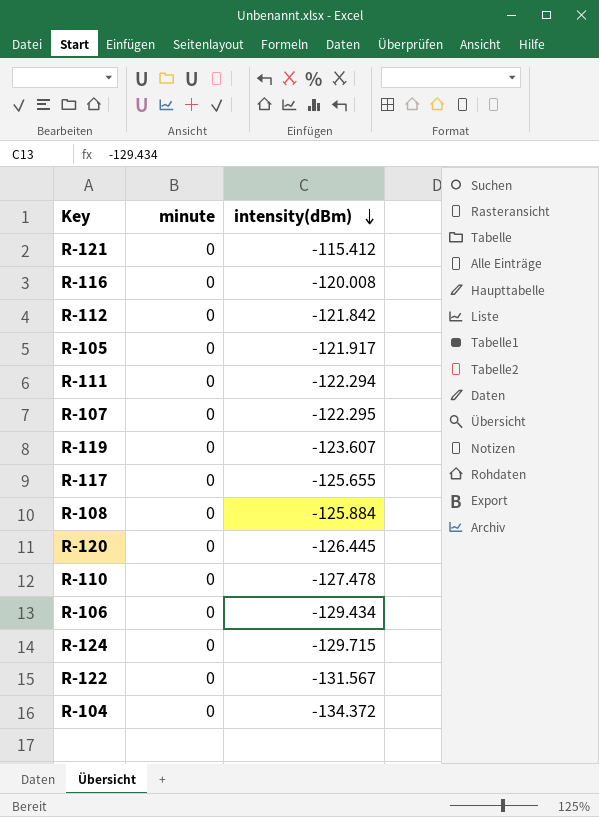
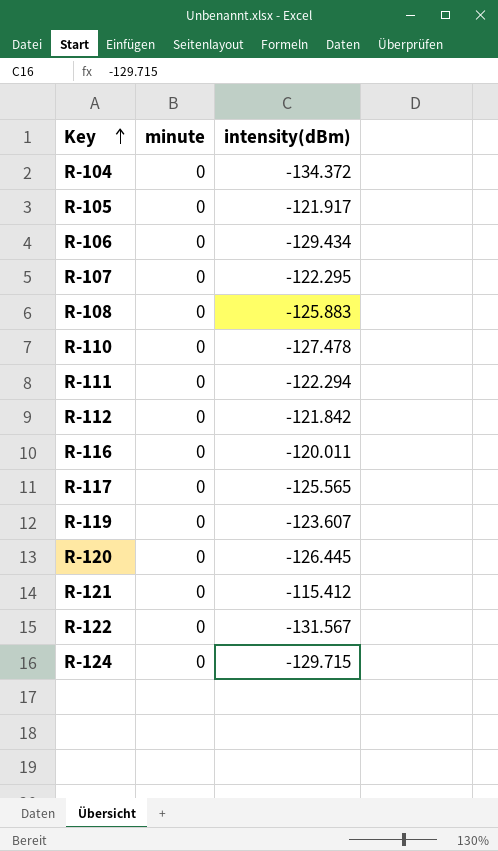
row order: intensity(dBm) descending -> Key ascending
R-108 | intensity(dBm): -125.884 -> -125.883
R-116 | intensity(dBm): -120.008 -> -120.011
R-117 | intensity(dBm): -125.655 -> -125.565

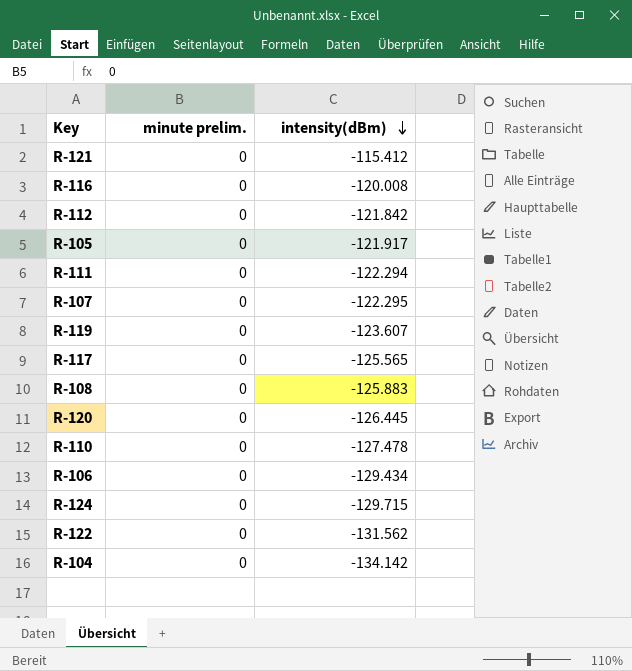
row order: Key ascending -> intensity(dBm) descending
column name: minute -> minute prelim.
R-116 | intensity(dBm): -120.011 -> -120.008
R-122 | intensity(dBm): -131.567 -> -131.562
R-104 | intensity(dBm): -134.372 -> -134.142

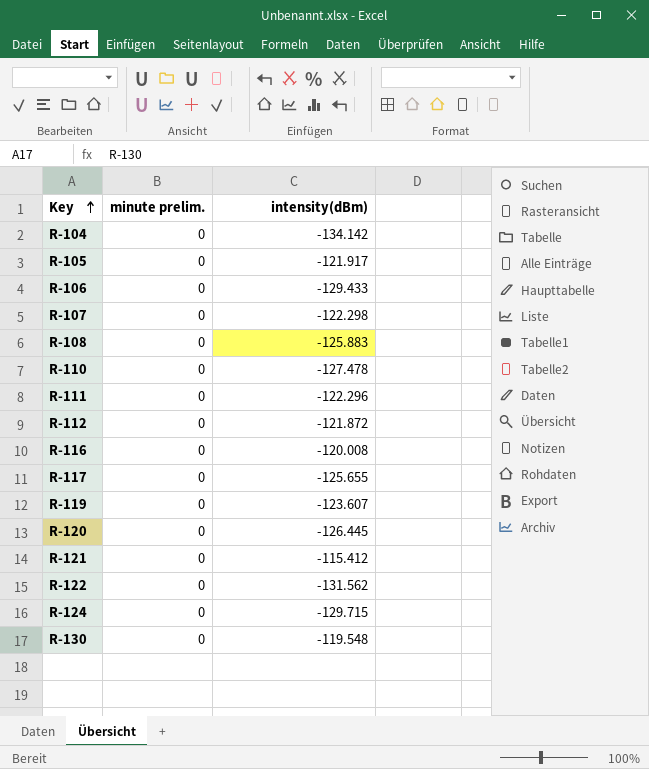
row order: intensity(dBm) descending -> Key ascending
R-106 | intensity(dBm): -129.434 -> -129.433
R-107 | intensity(dBm): -122.295 -> -122.298
R-111 | intensity(dBm): -122.294 -> -122.296
R-112 | intensity(dBm): -121.842 -> -121.872
R-117 | intensity(dBm): -125.565 -> -125.655
row R-130: none -> 0 | -119.548

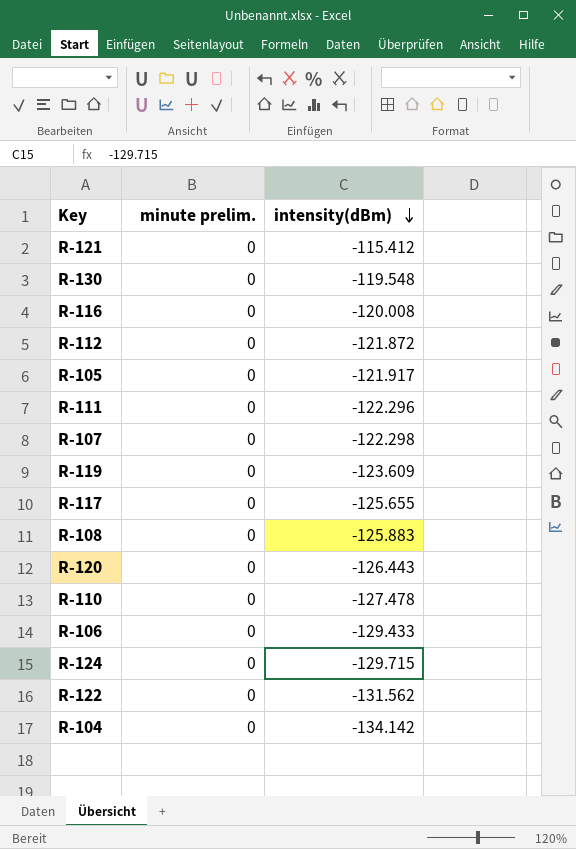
row order: Key ascending -> intensity(dBm) descending
R-119 | intensity(dBm): -123.607 -> -123.609
R-120 | intensity(dBm): -126.445 -> -126.443

